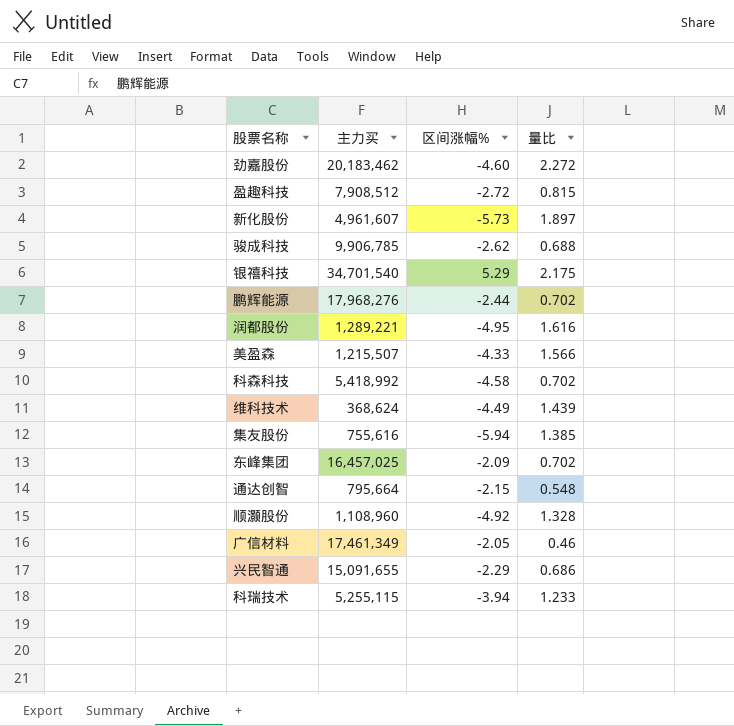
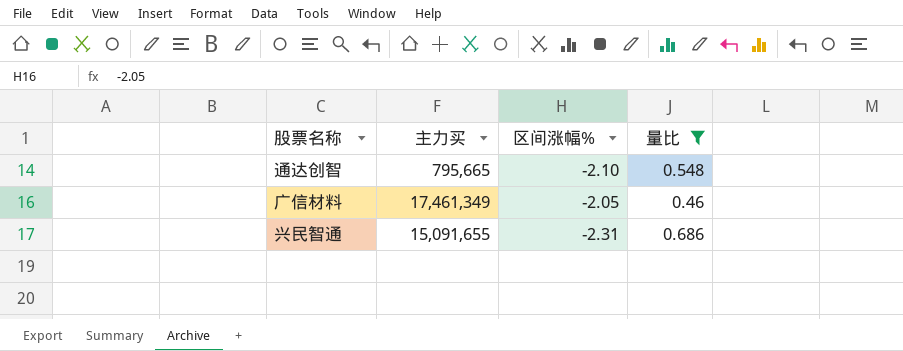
filter: none -> 量比 <= 0.686
通达创智 | 主力买: 795,664 -> 795,665
通达创智 | 区间涨幅%: -2.15 -> -2.10
兴民智通 | 区间涨幅%: -2.29 -> -2.31

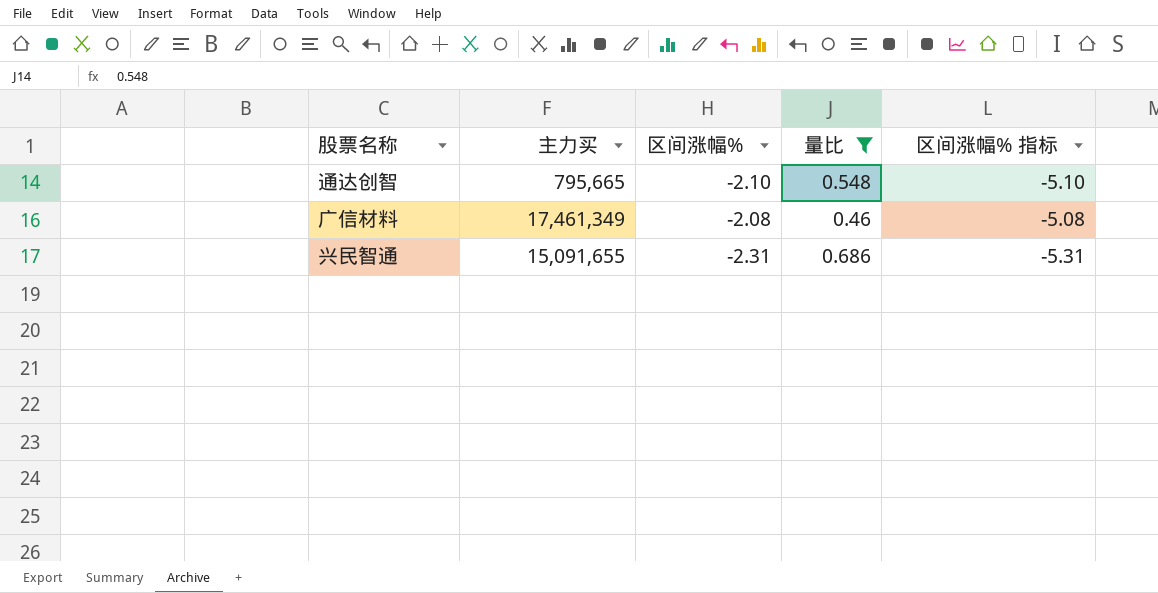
column 区间涨幅% 指标 | formula: none -> [区间涨幅%] - 3
广信材料 | 区间涨幅%: -2.05 -> -2.08

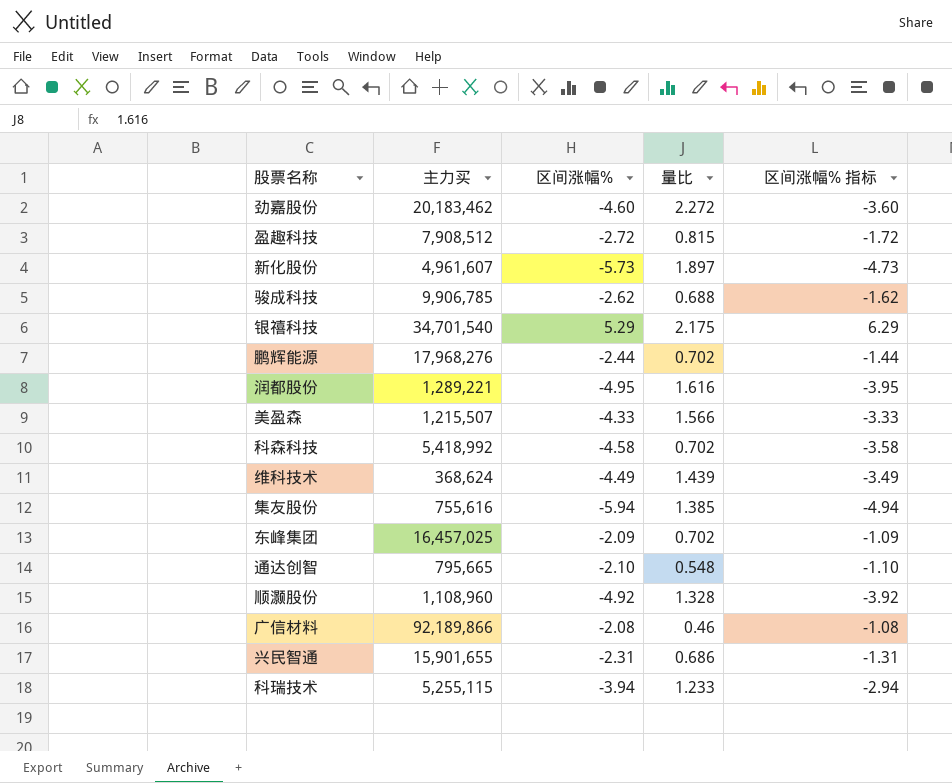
filter: 量比 <= 0.686 -> none
column 区间涨幅% 指标 | formula: [区间涨幅%] - 3 -> [区间涨幅%] + 1
广信材料 | 主力买: 17,461,349 -> 92,189,866
兴民智通 | 主力买: 15,091,655 -> 15,901,655

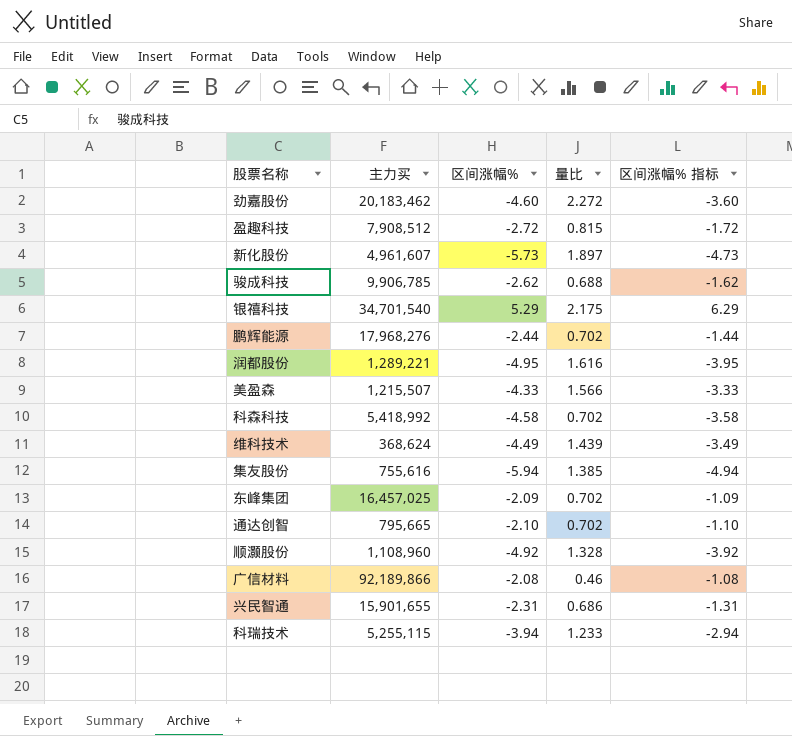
通达创智 | 量比: 0.548 -> 0.702

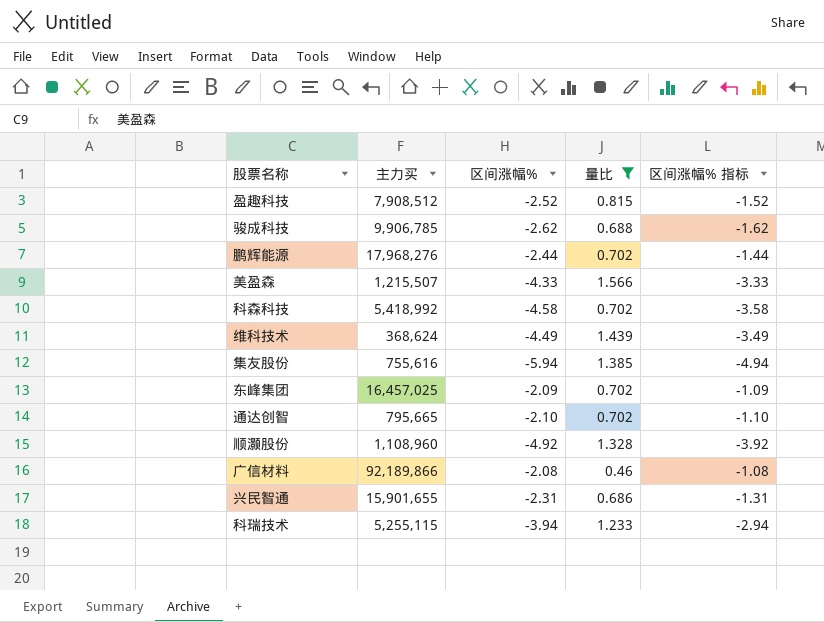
filter: none -> 量比 <= 1.566
盈趣科技 | 区间涨幅%: -2.72 -> -2.52
盈趣科技 | 区间涨幅% 指标: -1.72 -> -1.52

